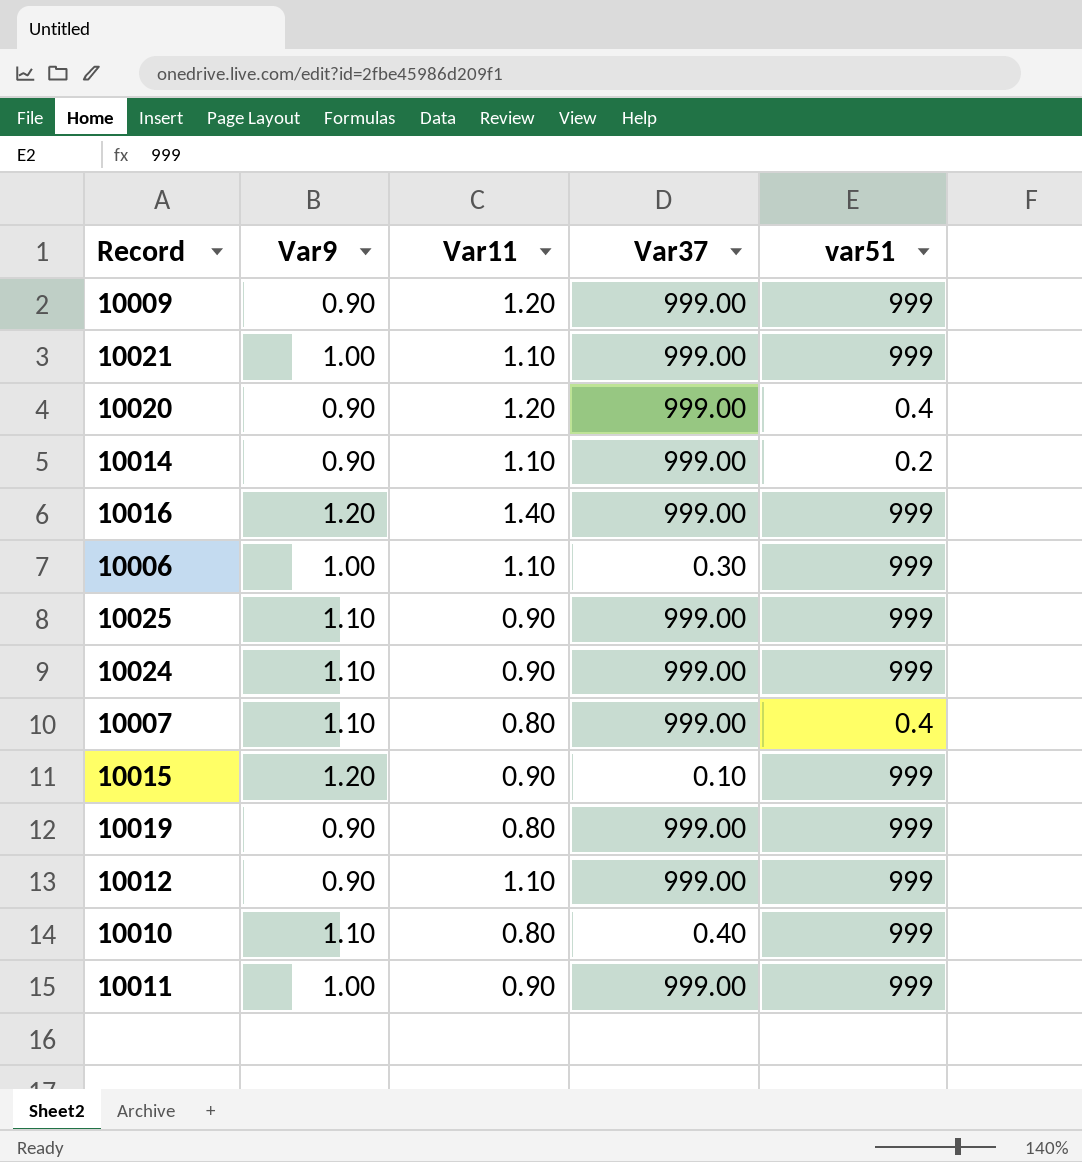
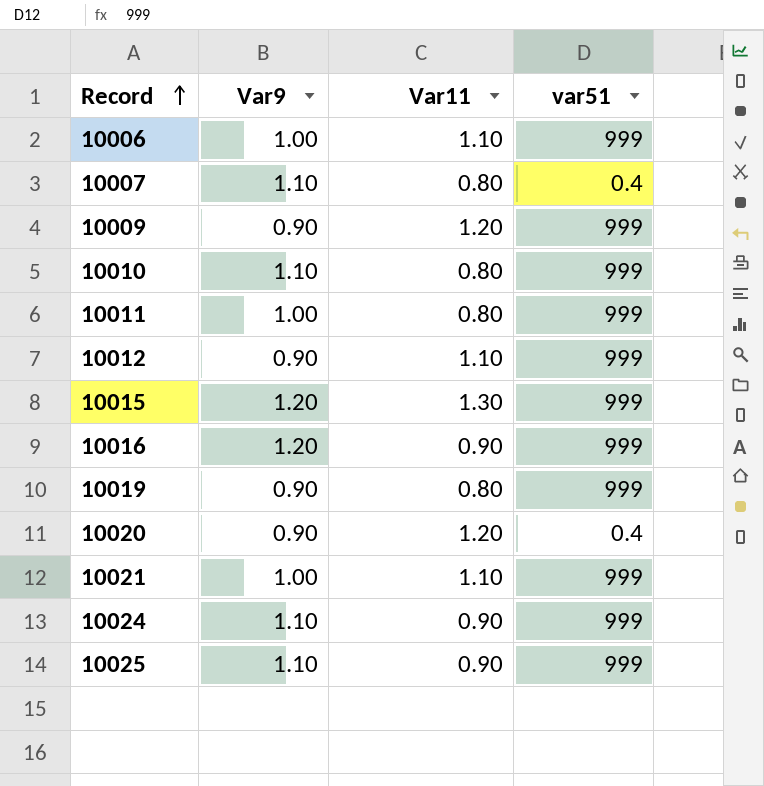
row order: none -> Record ascending
column Var37 | position: 4 -> none
row 10014: 0.90 | 1.10 | 999.00 | 0.2 -> none
10011 | Var11: 0.90 -> 0.80
10015 | Var11: 0.90 -> 1.30
10016 | Var11: 1.40 -> 0.90

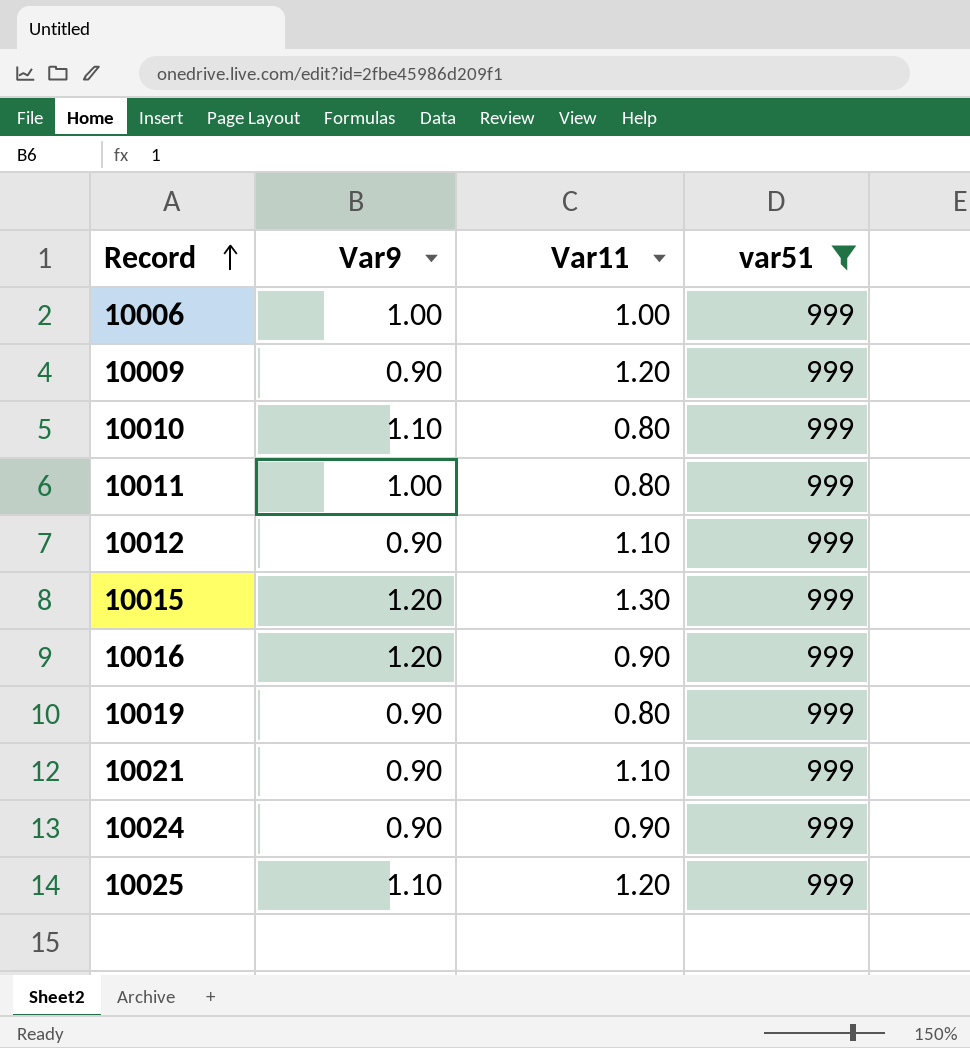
filter: none -> var51 = 999
10006 | Var11: 1.10 -> 1.00
10021 | Var9: 1.00 -> 0.90
10024 | Var9: 1.10 -> 0.90
10025 | Var11: 0.90 -> 1.20

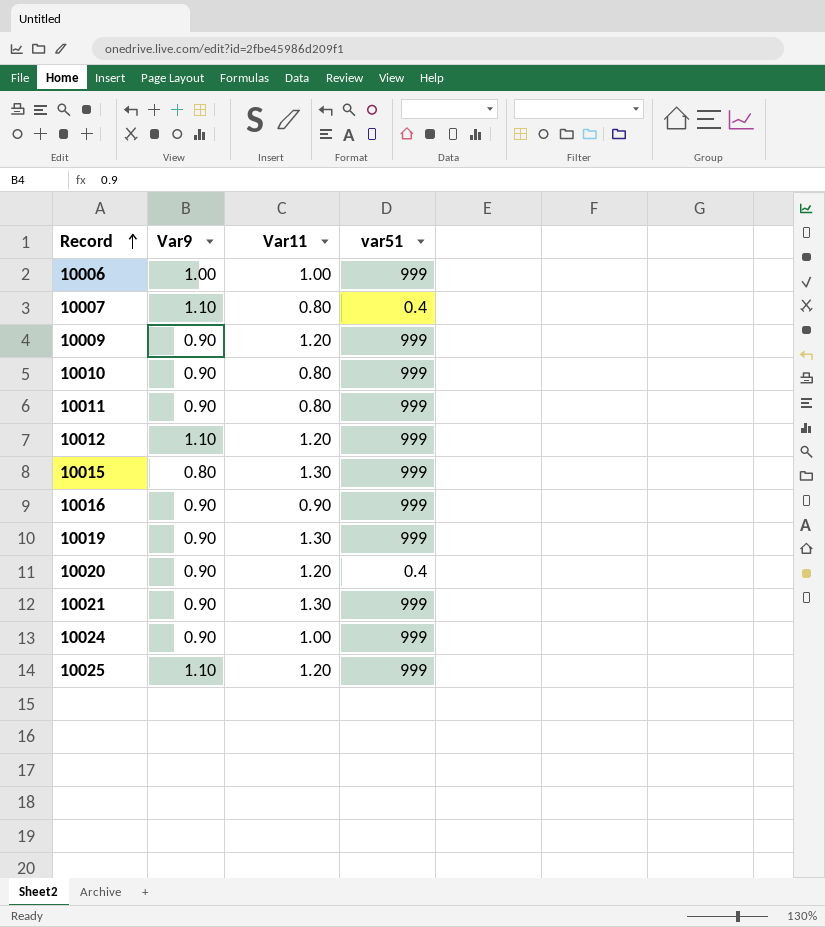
filter: var51 = 999 -> none
10010 | Var9: 1.10 -> 0.90
10011 | Var9: 1.00 -> 0.90
10012 | Var9: 0.90 -> 1.10
10012 | Var11: 1.10 -> 1.20
10015 | Var9: 1.20 -> 0.80
10016 | Var9: 1.20 -> 0.90
10019 | Var11: 0.80 -> 1.30
10021 | Var11: 1.10 -> 1.30
10024 | Var11: 0.90 -> 1.00

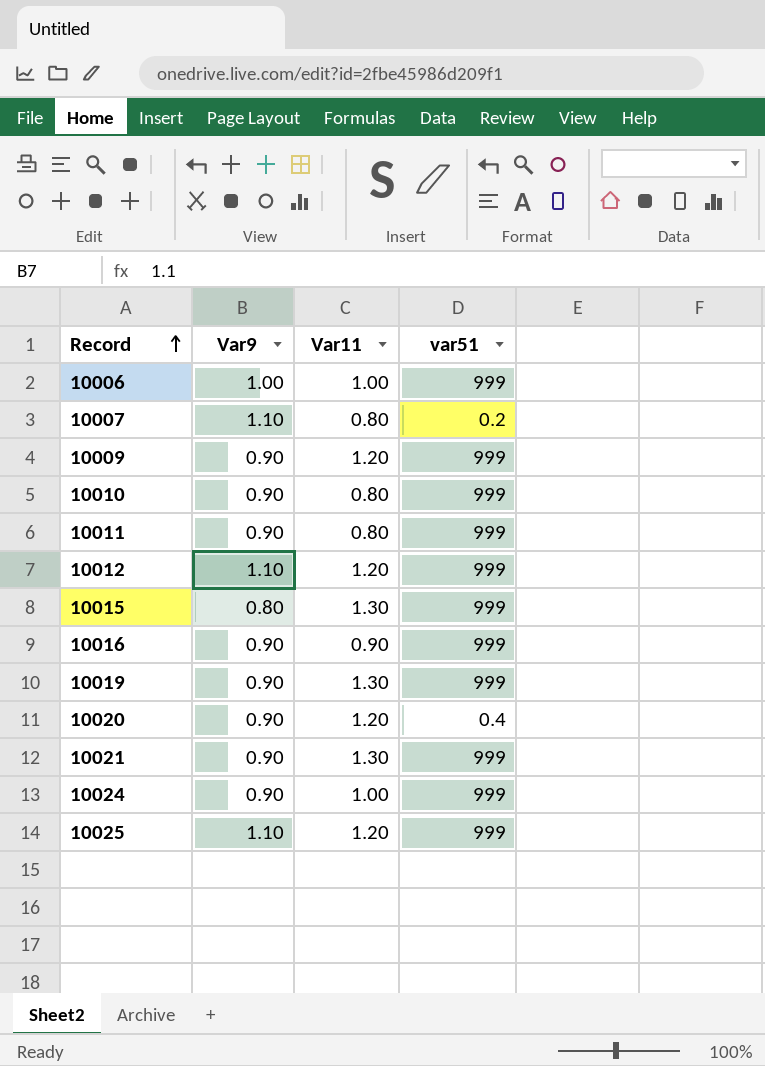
10007 | var51: 0.4 -> 0.2

